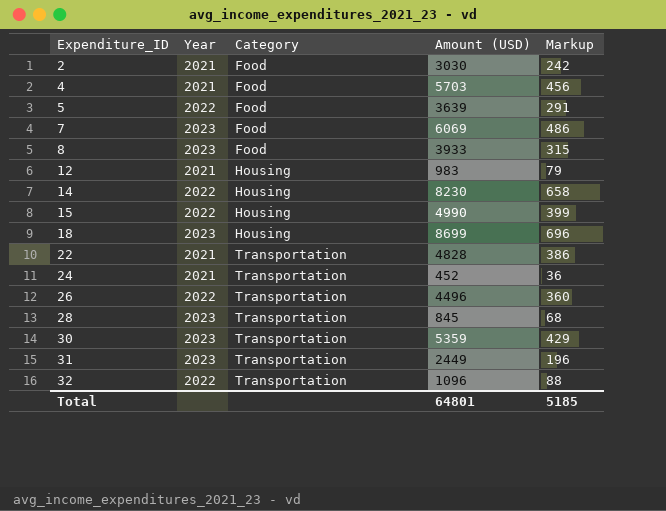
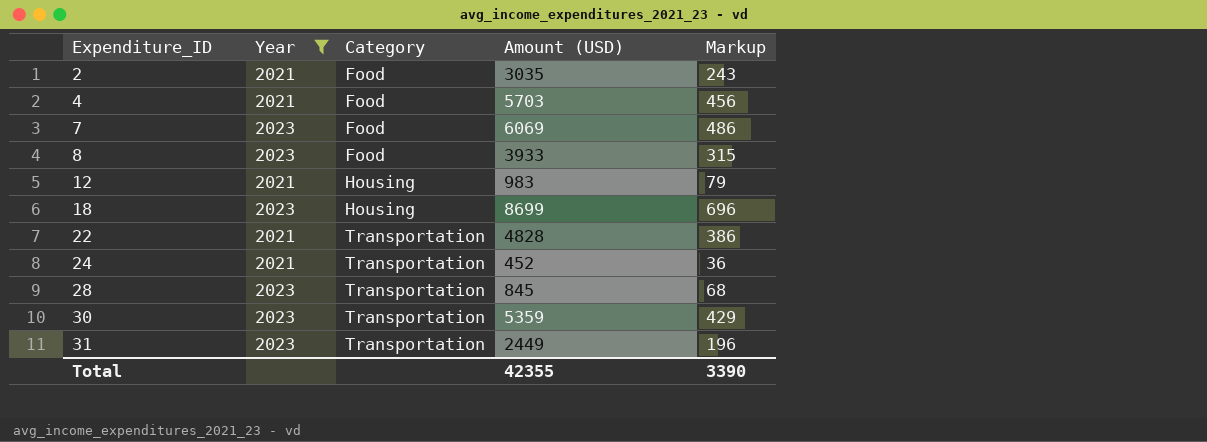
filter: none -> Year != 2022
2 | Amount (USD): 3030 -> 3035
2 | Markup: 242 -> 243
Total | Amount (USD): 64801 -> 42355
Total | Markup: 5185 -> 3390

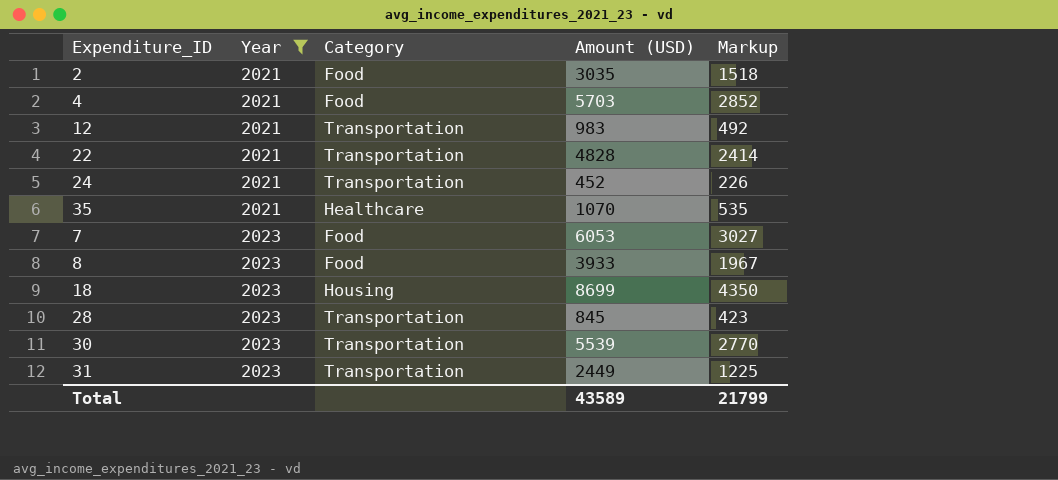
row order: Expenditure_ID ascending -> Year ascending
column Markup | formula: [Amount (USD)] * 0.08 -> [Amount (USD)] * 0.5
12 | Category: Housing -> Transportation
row 35: none -> 2021 | Healthcare | 1070 | 535
7 | Amount (USD): 6069 -> 6053
30 | Amount (USD): 5359 -> 5539
Total | Amount (USD): 42355 -> 43589
Total | Markup: 3390 -> 21799

